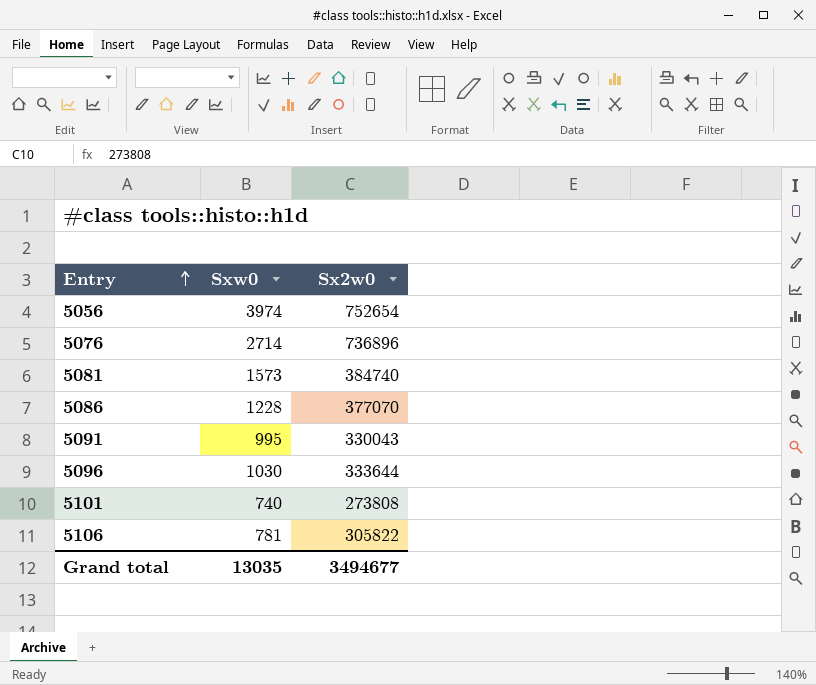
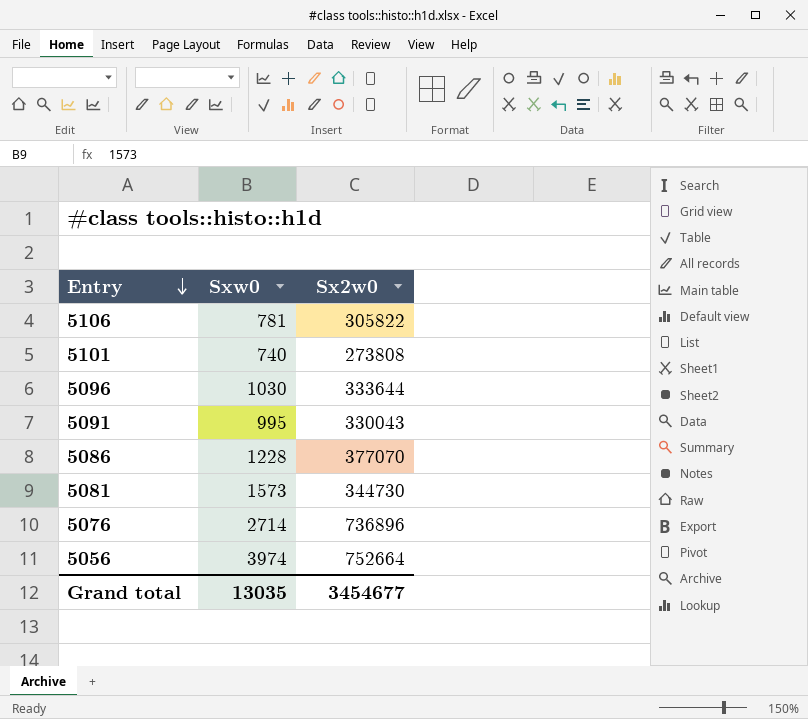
row order: Entry ascending -> Entry descending
5081 | Sx2w0: 384740 -> 344730
5056 | Sx2w0: 752654 -> 752664
Grand total | Sx2w0: 3494677 -> 3454677

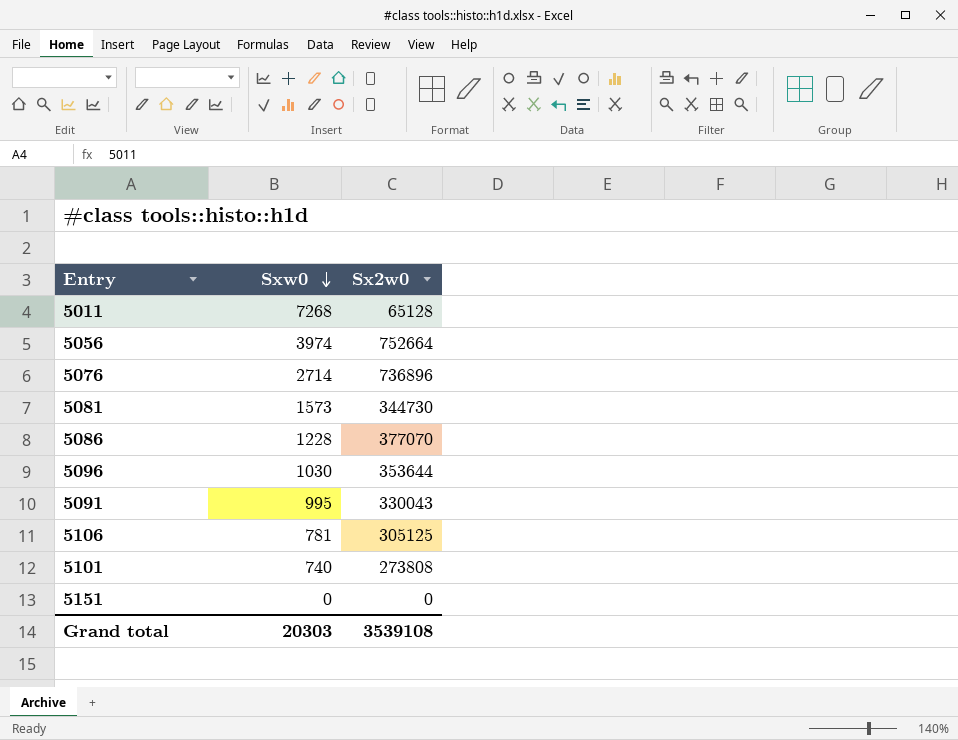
row order: Entry descending -> Sxw0 descending
row 5011: none -> 7268 | 65128
5096 | Sx2w0: 333644 -> 353644
5106 | Sx2w0: 305822 -> 305125
row 5151: none -> 0 | 0
Grand total | Sxw0: 13035 -> 20303
Grand total | Sx2w0: 3454677 -> 3539108

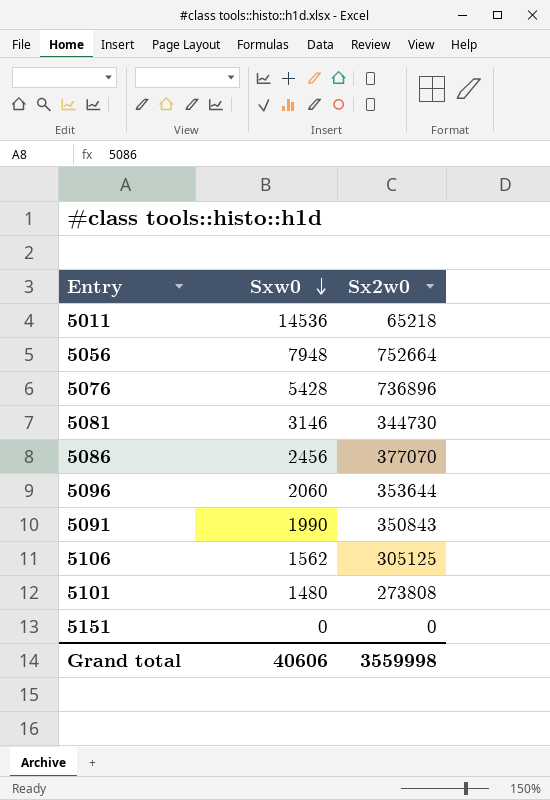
5011 | Sxw0: 7268 -> 14536
5011 | Sx2w0: 65128 -> 65218
5056 | Sxw0: 3974 -> 7948
5076 | Sxw0: 2714 -> 5428
5081 | Sxw0: 1573 -> 3146
5086 | Sxw0: 1228 -> 2456
5096 | Sxw0: 1030 -> 2060
5091 | Sxw0: 995 -> 1990
5091 | Sx2w0: 330043 -> 350843
5106 | Sxw0: 781 -> 1562
5101 | Sxw0: 740 -> 1480
Grand total | Sxw0: 20303 -> 40606
Grand total | Sx2w0: 3539108 -> 3559998

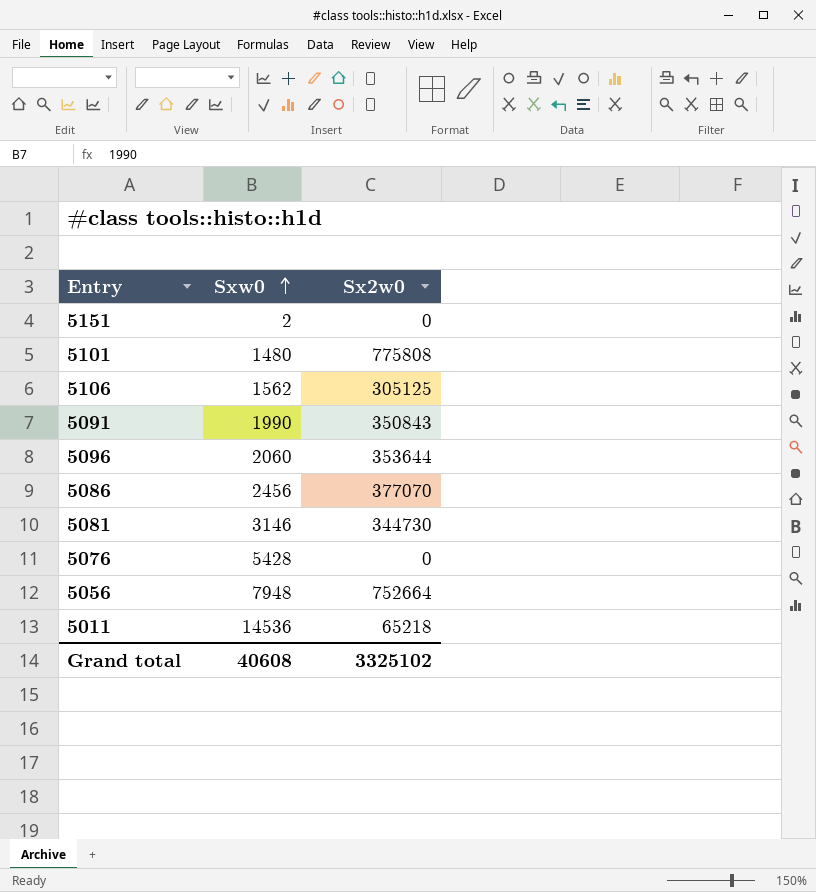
row order: Sxw0 descending -> Sxw0 ascending
5151 | Sxw0: 0 -> 2
5101 | Sx2w0: 273808 -> 775808
5076 | Sx2w0: 736896 -> 0
Grand total | Sxw0: 40606 -> 40608
Grand total | Sx2w0: 3559998 -> 3325102

